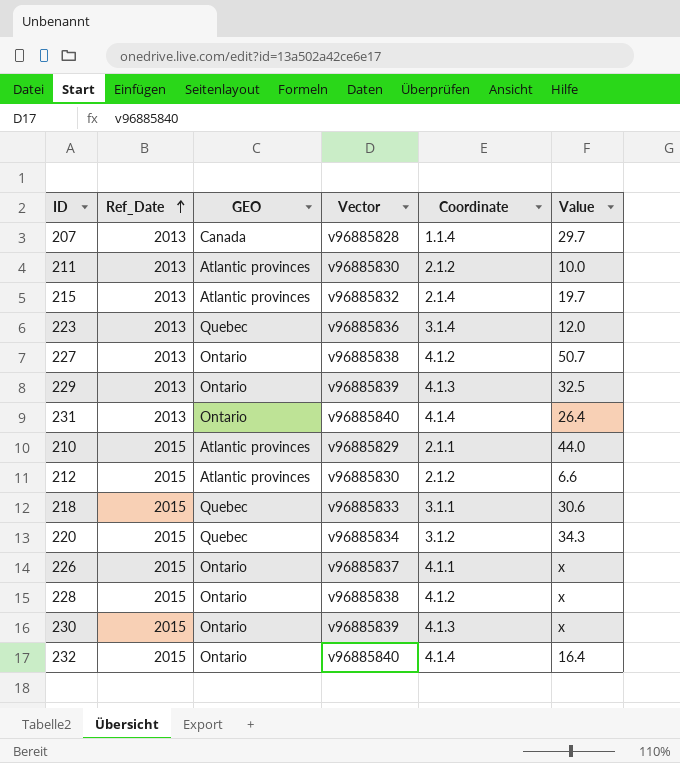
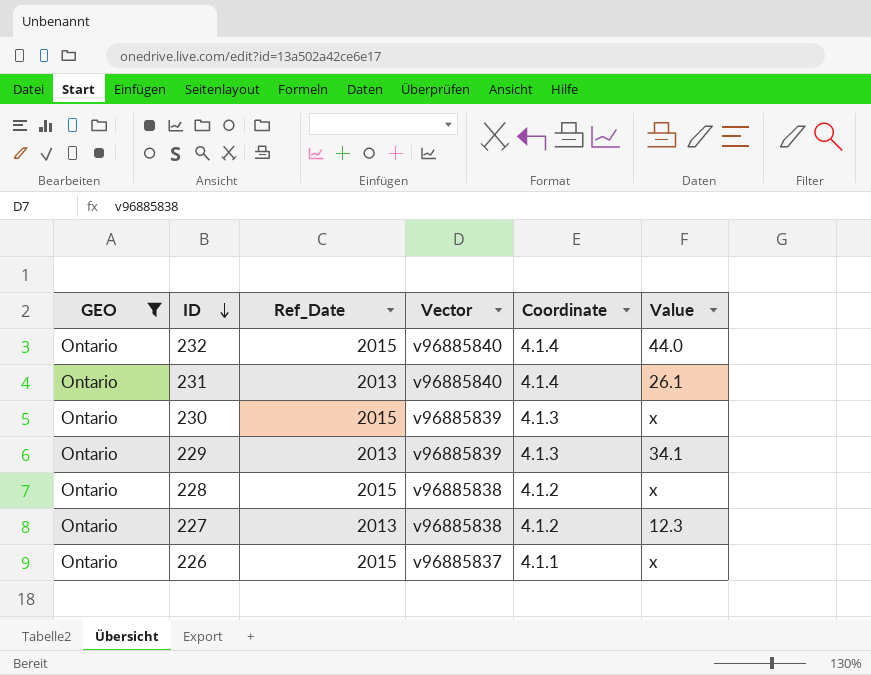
filter: none -> GEO = Ontario
row order: Ref_Date ascending -> ID descending
column GEO | position: 3 -> 1
232 | Value: 16.4 -> 44.0
231 | Value: 26.4 -> 26.1
229 | Value: 32.5 -> 34.1
227 | Value: 50.7 -> 12.3

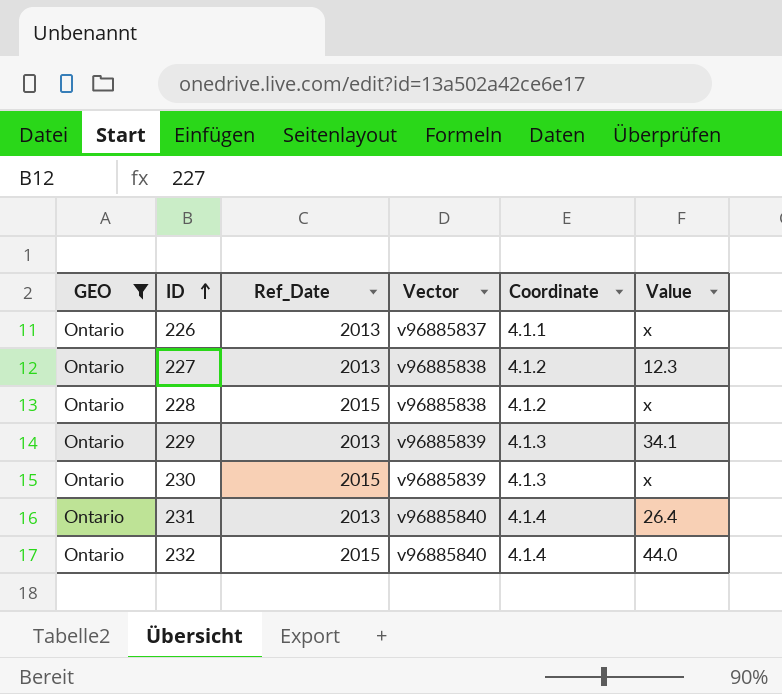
row order: ID descending -> ID ascending
226 | Ref_Date: 2015 -> 2013
231 | Value: 26.1 -> 26.4

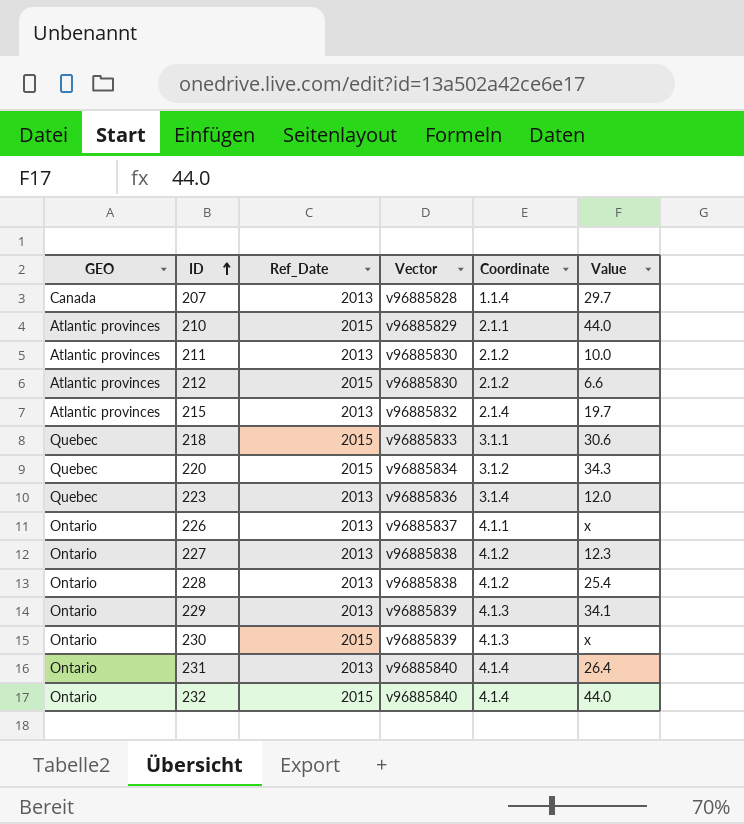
filter: GEO = Ontario -> none
228 | Ref_Date: 2015 -> 2013
228 | Value: x -> 25.4

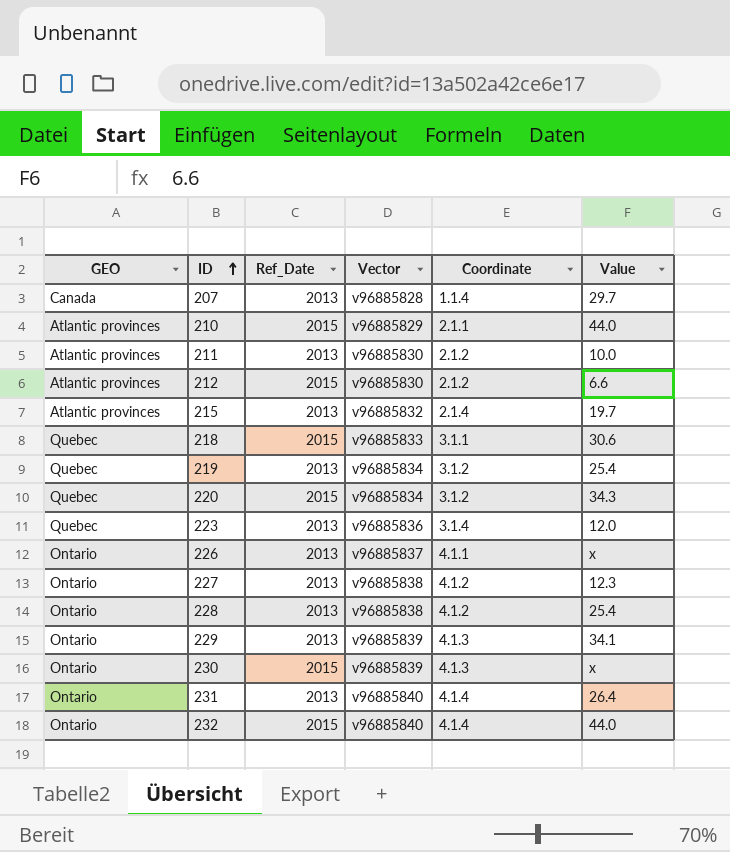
row 219: none -> Quebec | 2013 | v96885834 | 3.1.2 | 25.4

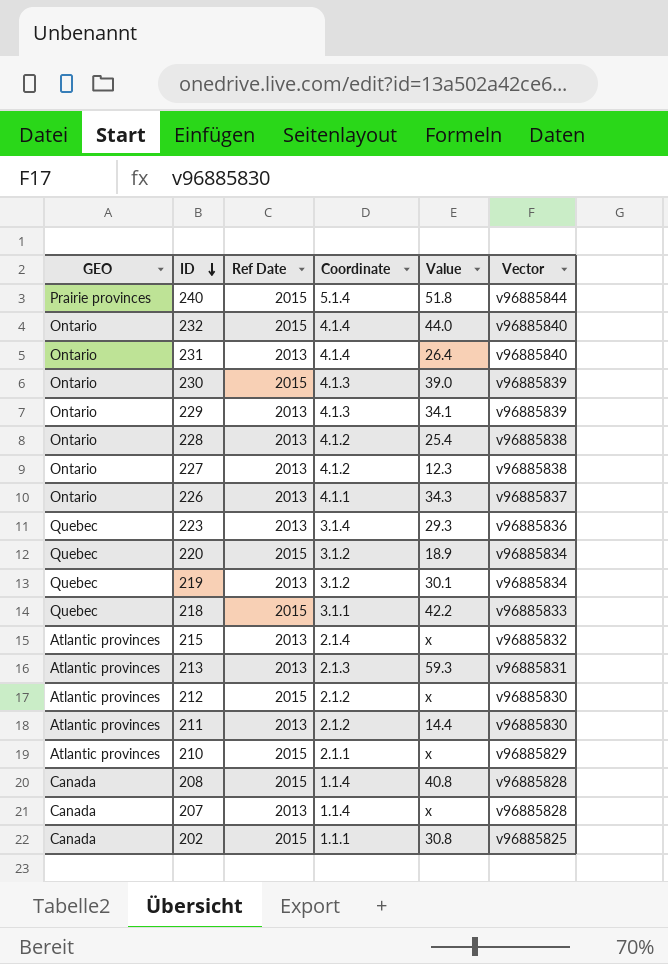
row order: ID ascending -> ID descending
column name: Ref_Date -> Ref Date
column Vector | position: 4 -> 6
row 240: none -> Prairie provinces | 2015 | 5.1.4 | 51.8 | v96885844
230 | Value: x -> 39.0
226 | Value: x -> 34.3
223 | Value: 12.0 -> 29.3
220 | Value: 34.3 -> 18.9
219 | Value: 25.4 -> 30.1
218 | Value: 30.6 -> 42.2
215 | Value: 19.7 -> x
row 213: none -> Atlantic provinces | 2013 | 2.1.3 | 59.3 | v96885831
212 | Value: 6.6 -> x
211 | Value: 10.0 -> 14.4
210 | Value: 44.0 -> x
row 208: none -> Canada | 2015 | 1.1.4 | 40.8 | v96885828
207 | Value: 29.7 -> x
row 202: none -> Canada | 2015 | 1.1.1 | 30.8 | v96885825

